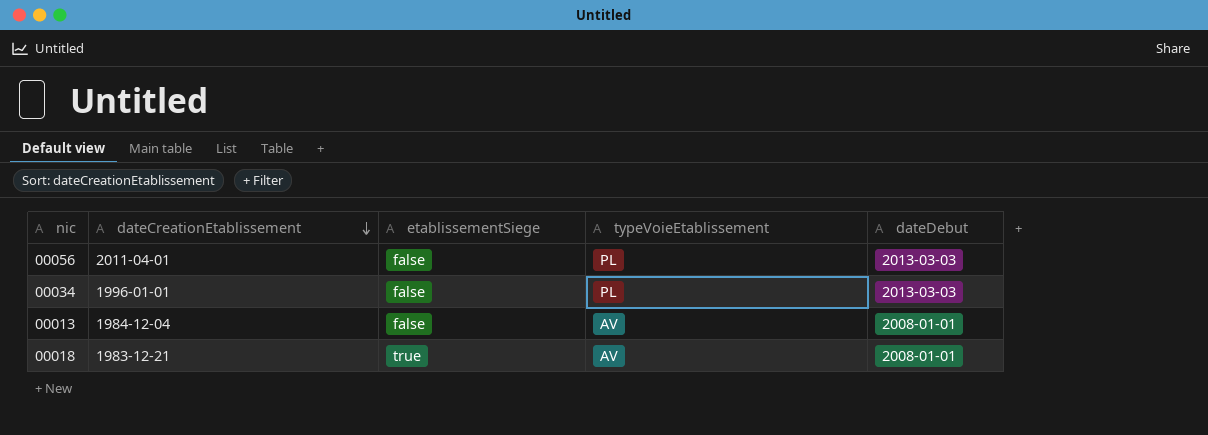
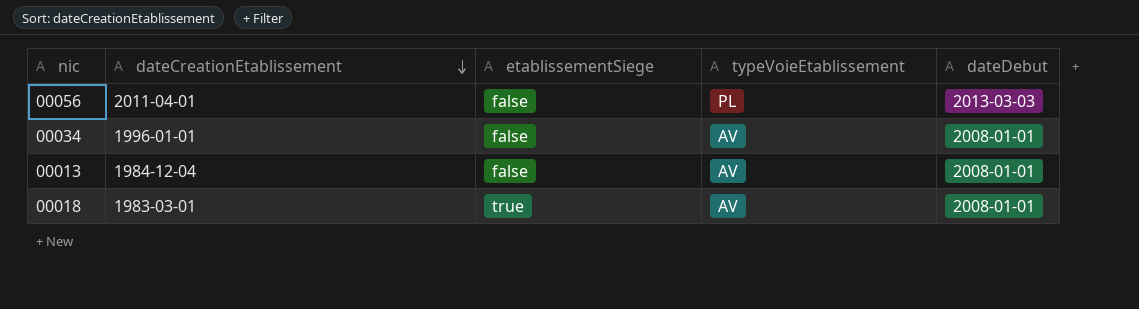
00034 | typeVoieEtablissement: PL -> AV
00034 | dateDebut: 2013-03-03 -> 2008-01-01
00018 | dateCreationEtablissement: 1983-12-21 -> 1983-03-01

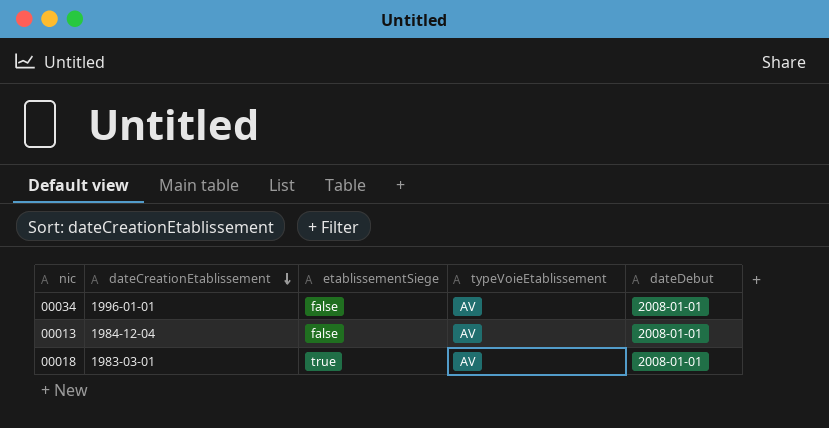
row 00056: 2011-04-01 | false | PL | 2013-03-03 -> none

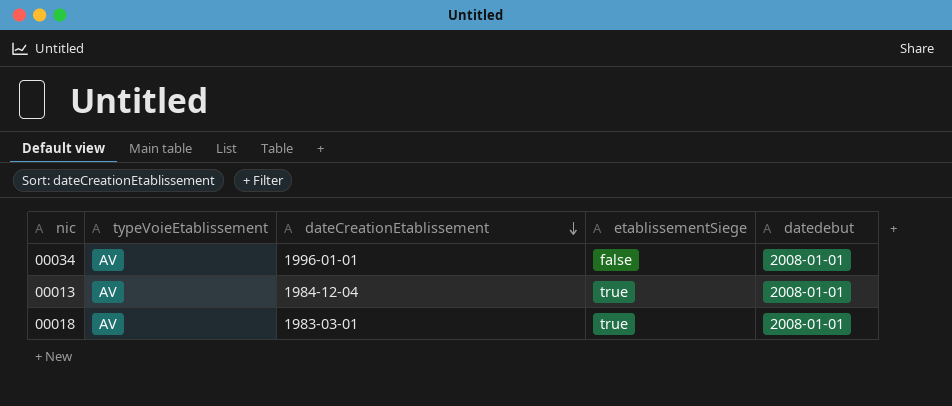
column typeVoieEtablissement | position: 4 -> 2
column name: dateDebut -> datedebut
00013 | etablissementSiege: false -> true

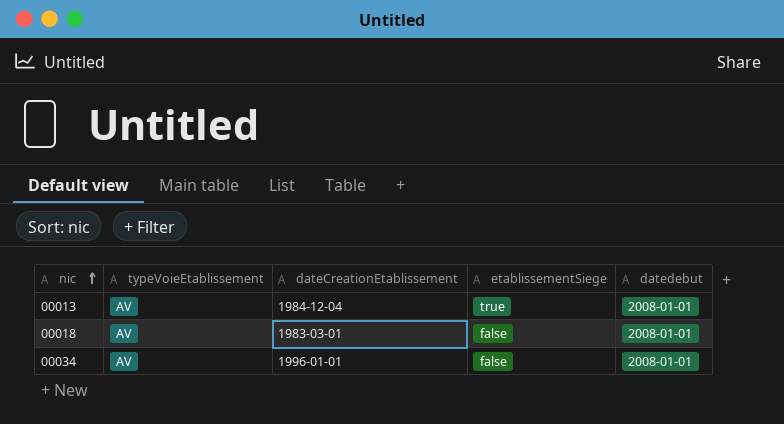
row order: dateCreationEtablissement descending -> nic ascending
00018 | etablissementSiege: true -> false

